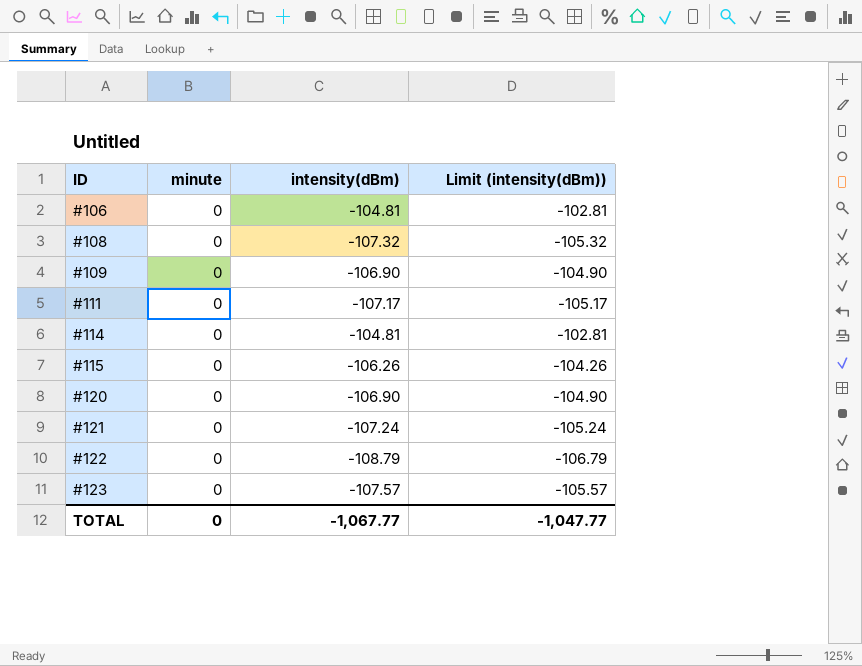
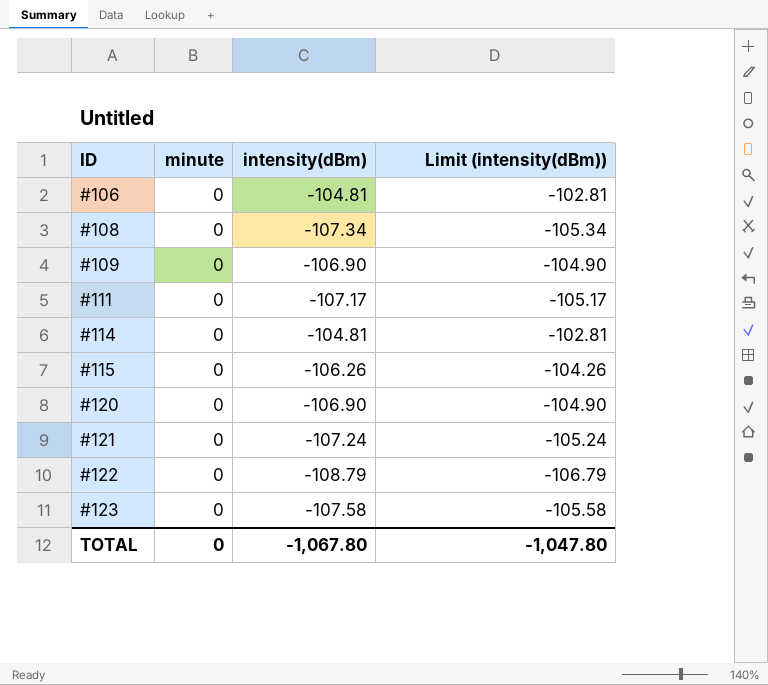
#108 | intensity(dBm): -107.32 -> -107.34
#108 | Limit (intensity(dBm)): -105.32 -> -105.34
#123 | intensity(dBm): -107.57 -> -107.58
#123 | Limit (intensity(dBm)): -105.57 -> -105.58
TOTAL | intensity(dBm): -1,067.77 -> -1,067.80
TOTAL | Limit (intensity(dBm)): -1,047.77 -> -1,047.80

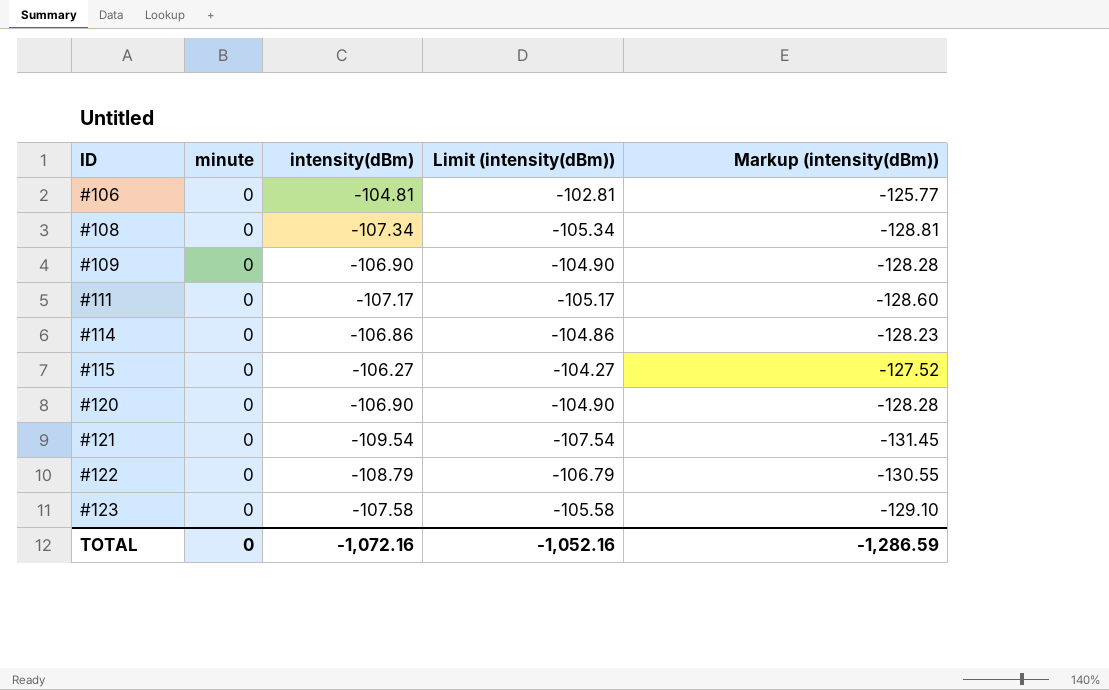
column Markup (intensity(dBm)) | formula: none -> [intensity(dBm)] * 1.2
#114 | intensity(dBm): -104.81 -> -106.86
#114 | Limit (intensity(dBm)): -102.81 -> -104.86
#115 | intensity(dBm): -106.26 -> -106.27
#115 | Limit (intensity(dBm)): -104.26 -> -104.27
#121 | intensity(dBm): -107.24 -> -109.54
#121 | Limit (intensity(dBm)): -105.24 -> -107.54
TOTAL | intensity(dBm): -1,067.80 -> -1,072.16
TOTAL | Limit (intensity(dBm)): -1,047.80 -> -1,052.16

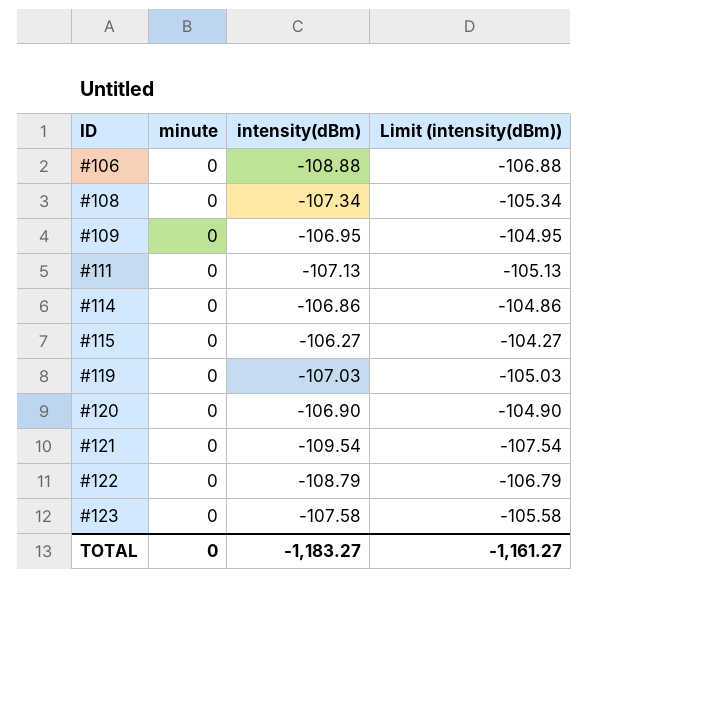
column Markup (intensity(dBm)) | formula: [intensity(dBm)] * 1.2 -> none
#106 | intensity(dBm): -104.81 -> -108.88
#106 | Limit (intensity(dBm)): -102.81 -> -106.88
#109 | intensity(dBm): -106.90 -> -106.95
#109 | Limit (intensity(dBm)): -104.90 -> -104.95
#111 | intensity(dBm): -107.17 -> -107.13
#111 | Limit (intensity(dBm)): -105.17 -> -105.13
row #119: none -> 0 | -107.03 | -105.03
TOTAL | intensity(dBm): -1,072.16 -> -1,183.27
TOTAL | Limit (intensity(dBm)): -1,052.16 -> -1,161.27

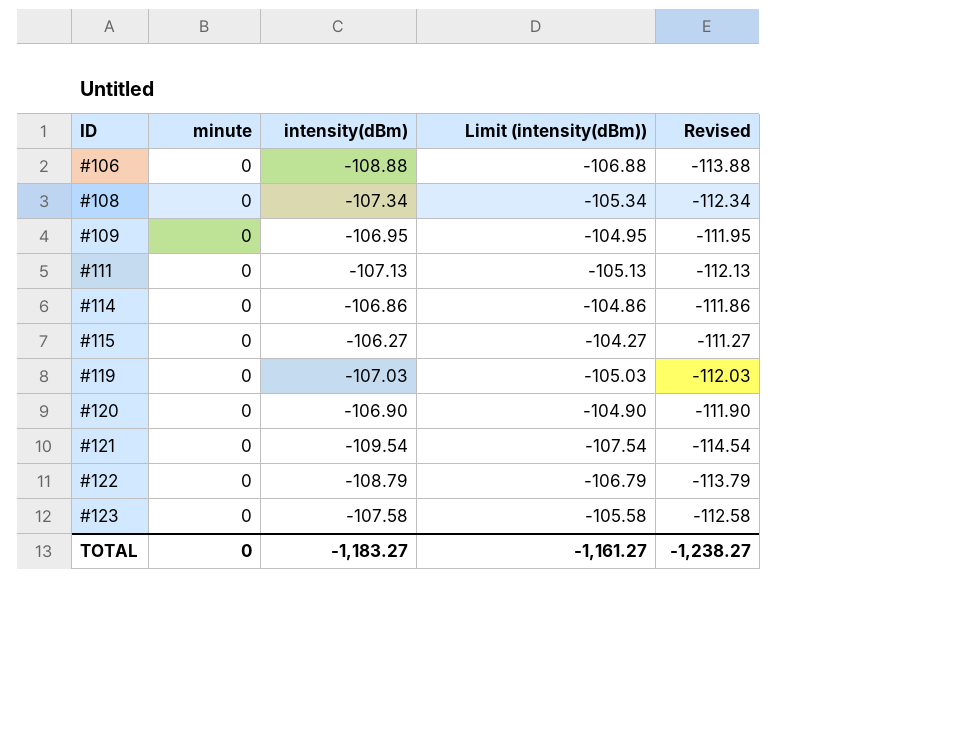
column Revised | formula: none -> [intensity(dBm)] - 5

